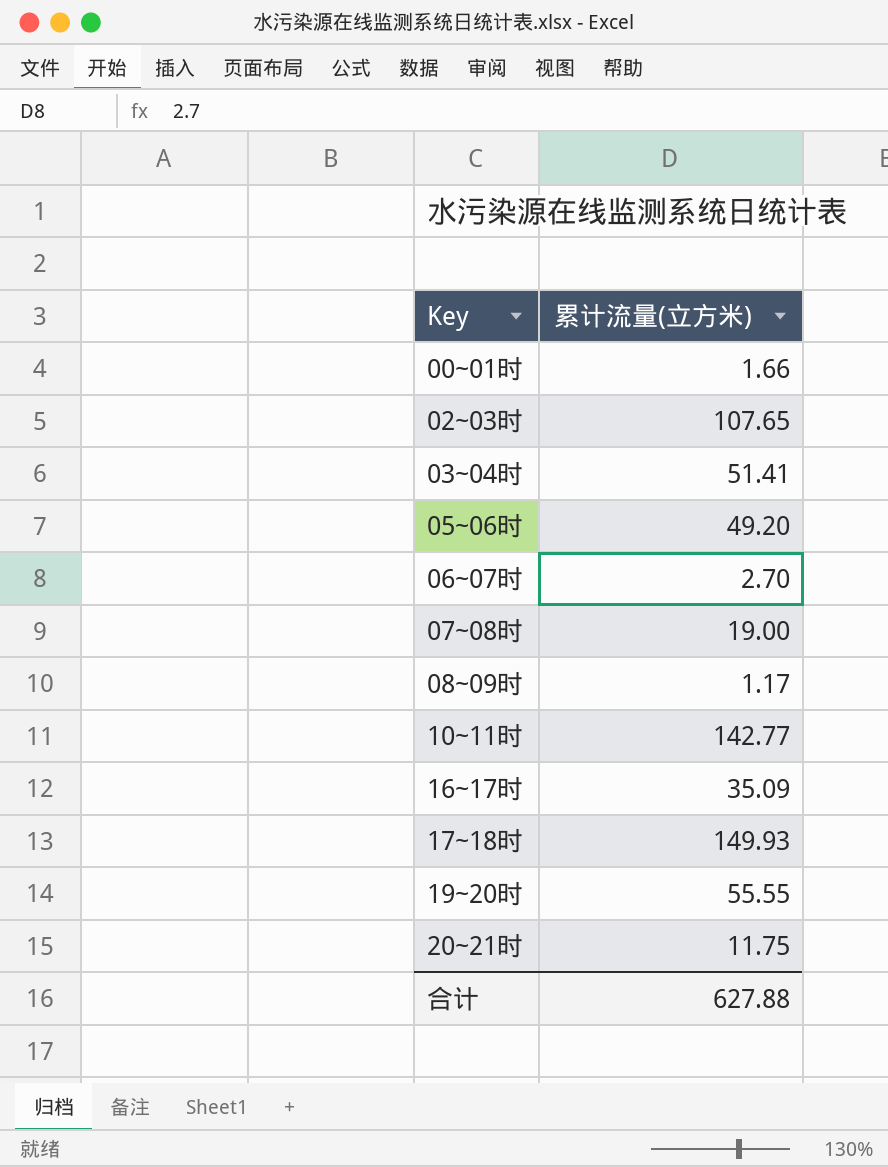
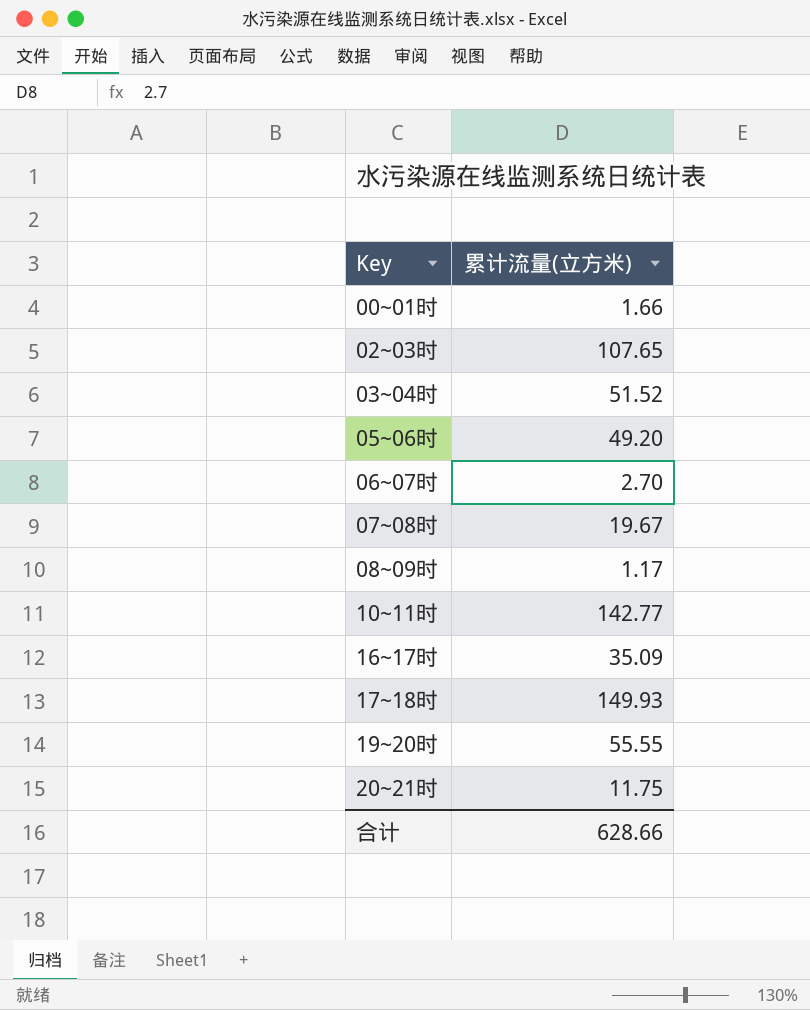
03~04时 | 累计流量(立方米): 51.41 -> 51.52
07~08时 | 累计流量(立方米): 19.00 -> 19.67
合计 | 累计流量(立方米): 627.88 -> 628.66

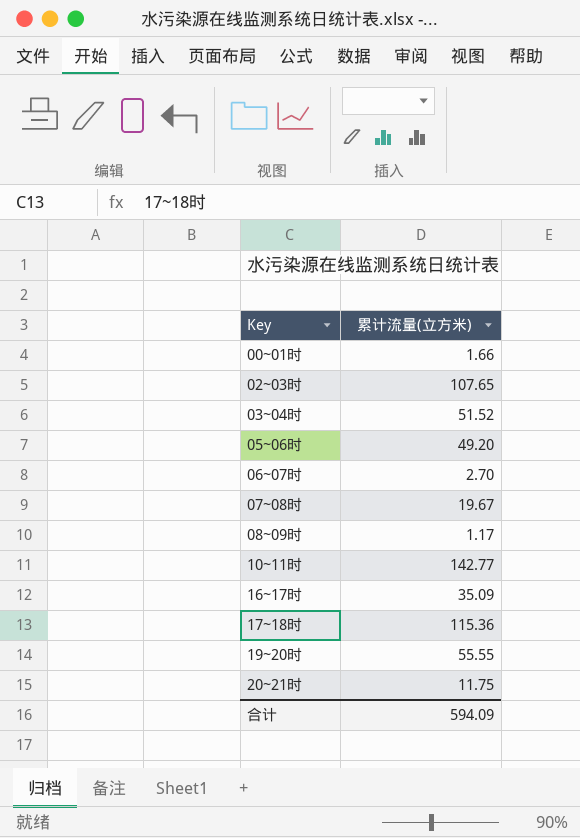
17~18时 | 累计流量(立方米): 149.93 -> 115.36
合计 | 累计流量(立方米): 628.66 -> 594.09

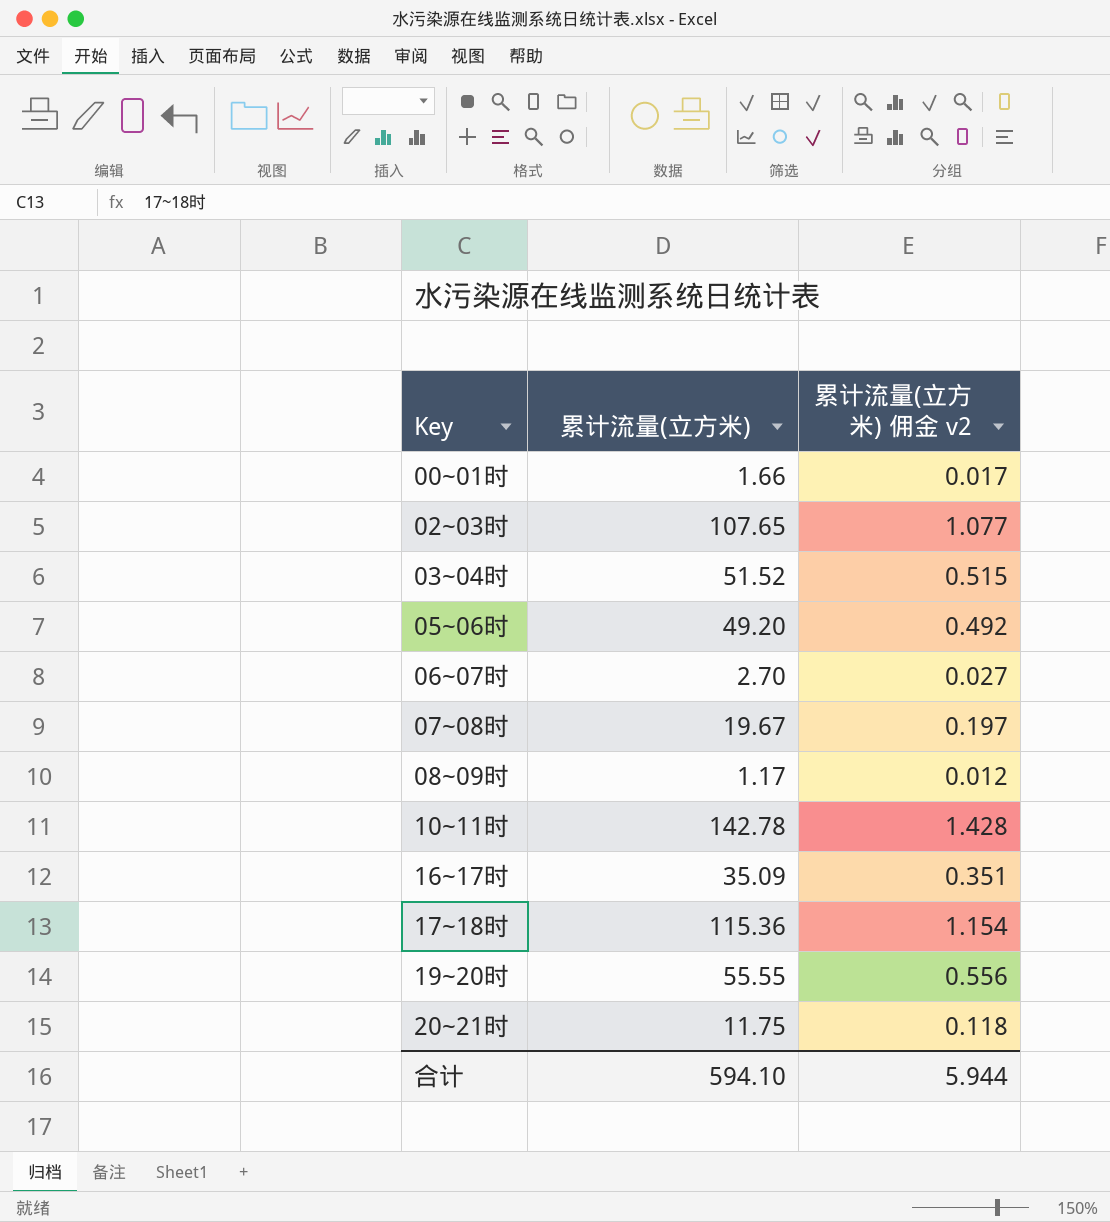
column 累计流量(立方米) 佣金 v2 | formula: none -> [累计流量(立方米)] * 0.01
10~11时 | 累计流量(立方米): 142.77 -> 142.78
合计 | 累计流量(立方米): 594.09 -> 594.10

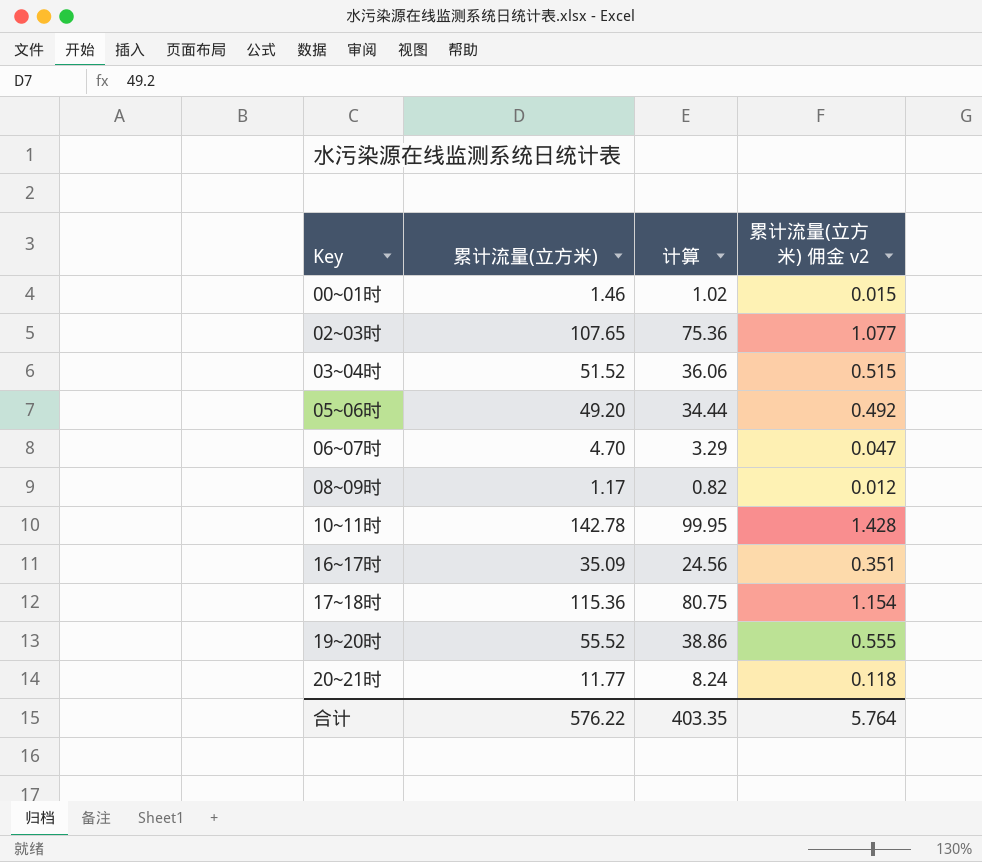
column 计算 | formula: none -> [累计流量(立方米)] * 0.7
row 07~08时: 19.67 | 0.197 -> none
00~01时 | 累计流量(立方米): 1.66 -> 1.46
00~01时 | 累计流量(立方米) 佣金 v2: 0.017 -> 0.015
06~07时 | 累计流量(立方米): 2.70 -> 4.70
06~07时 | 累计流量(立方米) 佣金 v2: 0.027 -> 0.047
19~20时 | 累计流量(立方米): 55.55 -> 55.52
19~20时 | 累计流量(立方米) 佣金 v2: 0.556 -> 0.555
20~21时 | 累计流量(立方米): 11.75 -> 11.77
合计 | 累计流量(立方米): 594.10 -> 576.22
合计 | 累计流量(立方米) 佣金 v2: 5.944 -> 5.764

